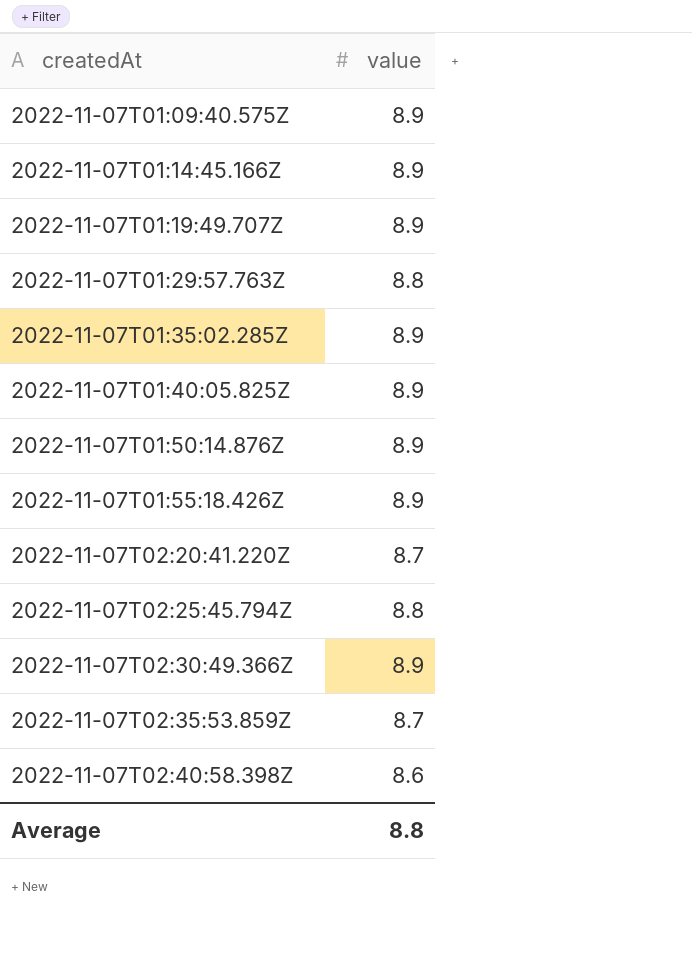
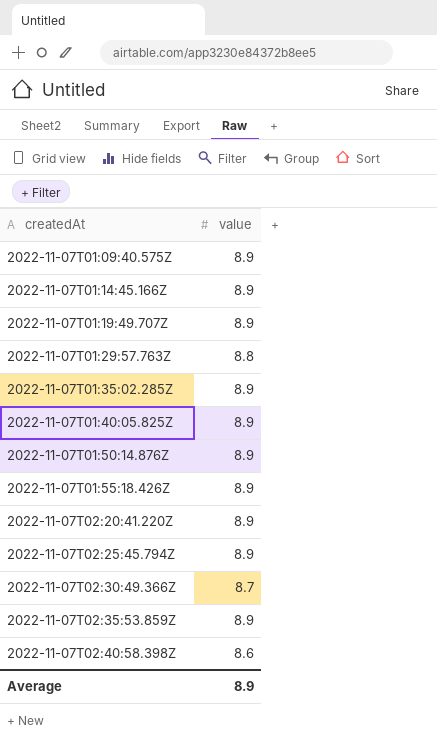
2022-11-07T02:20:41.220Z | value: 8.7 -> 8.9
2022-11-07T02:25:45.794Z | value: 8.8 -> 8.9
2022-11-07T02:30:49.366Z | value: 8.9 -> 8.7
2022-11-07T02:35:53.859Z | value: 8.7 -> 8.9
Average | value: 8.8 -> 8.9

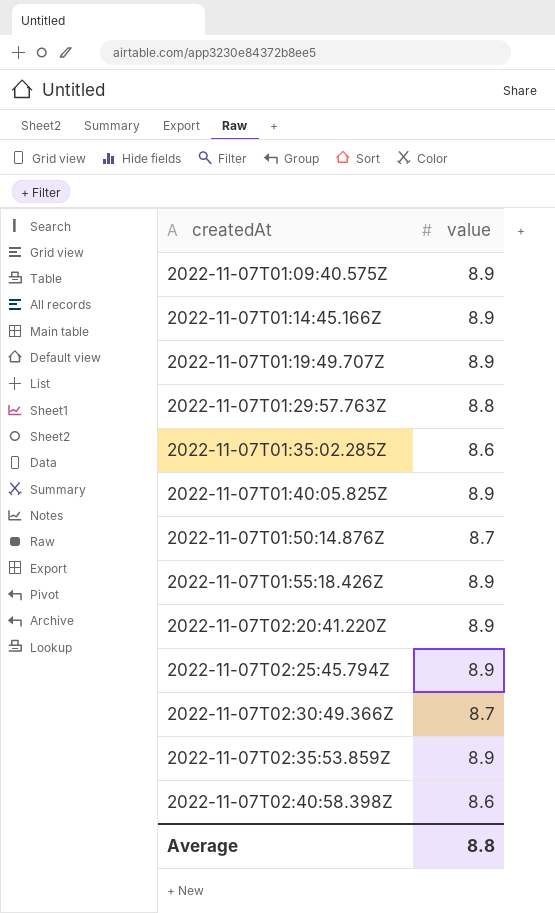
2022-11-07T01:35:02.285Z | value: 8.9 -> 8.6
2022-11-07T01:50:14.876Z | value: 8.9 -> 8.7
Average | value: 8.9 -> 8.8

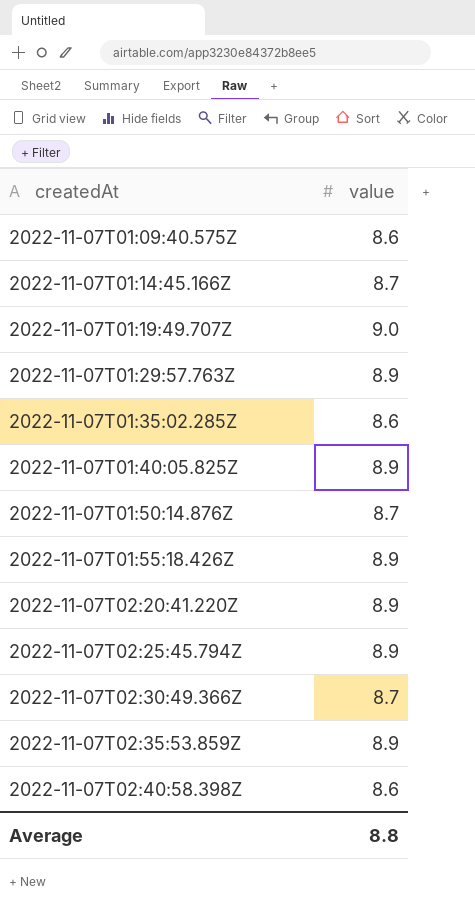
2022-11-07T01:09:40.575Z | value: 8.9 -> 8.6
2022-11-07T01:14:45.166Z | value: 8.9 -> 8.7
2022-11-07T01:19:49.707Z | value: 8.9 -> 9.0
2022-11-07T01:29:57.763Z | value: 8.8 -> 8.9

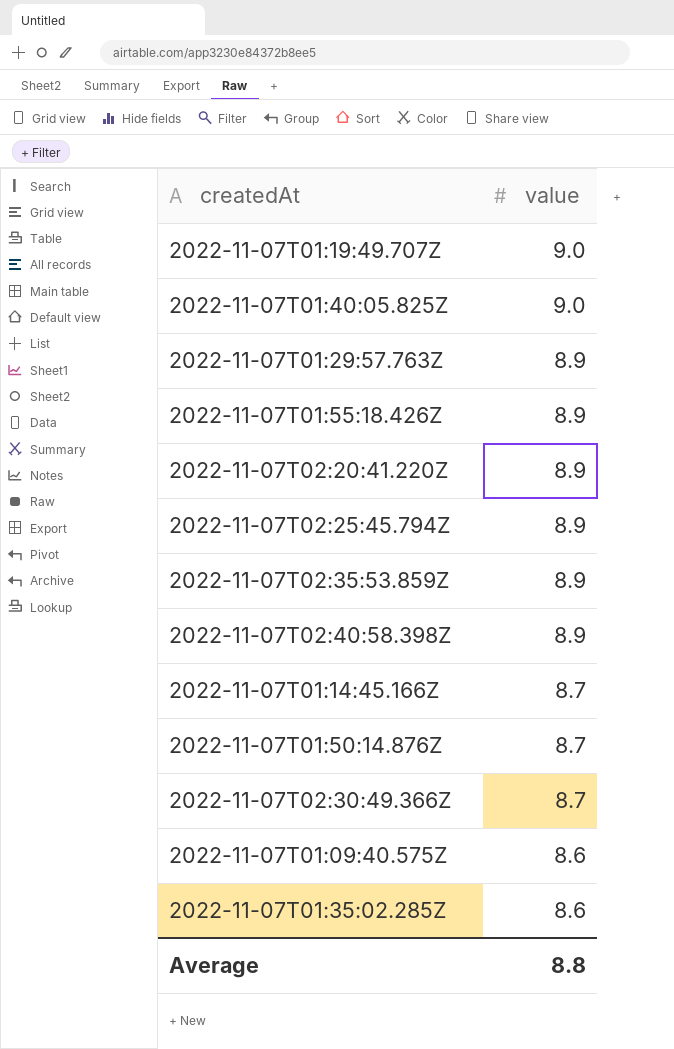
row order: createdAt ascending -> value descending
2022-11-07T01:40:05.825Z | value: 8.9 -> 9.0
2022-11-07T02:40:58.398Z | value: 8.6 -> 8.9

